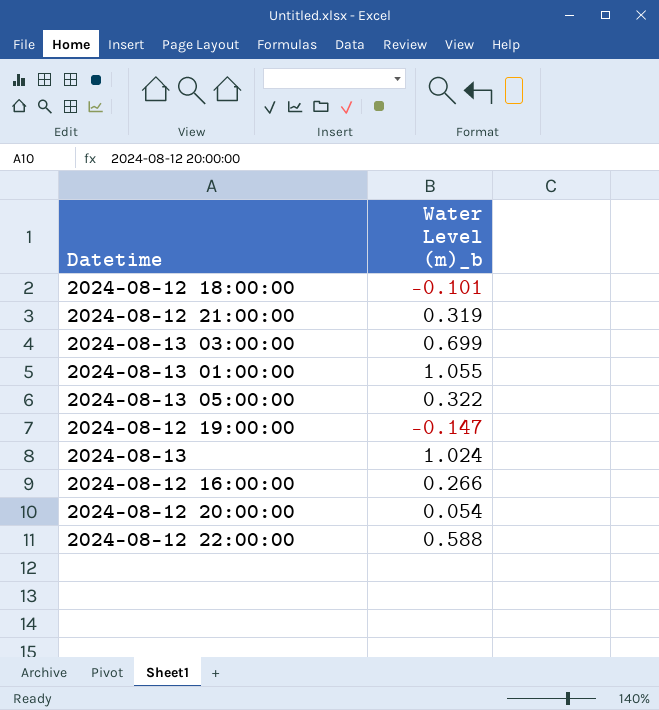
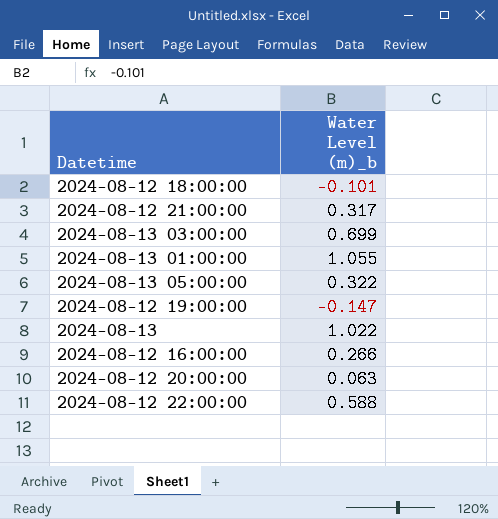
2024-08-12 21:00:00 | Water Level (m)_b: 0.319 -> 0.317
2024-08-13 | Water Level (m)_b: 1.024 -> 1.022
2024-08-12 20:00:00 | Water Level (m)_b: 0.054 -> 0.063

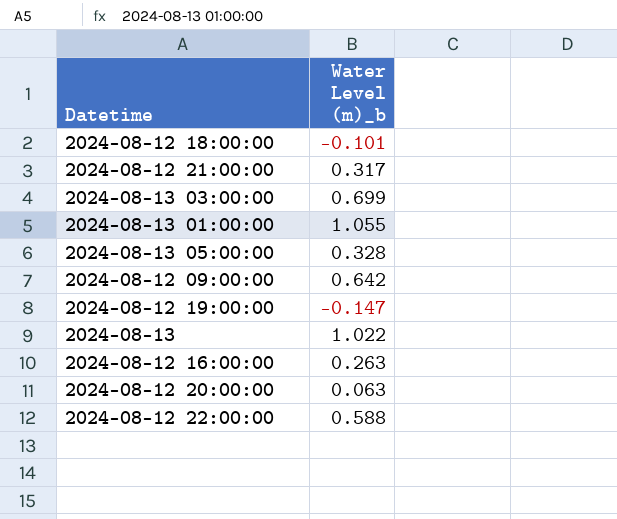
2024-08-13 05:00:00 | Water Level (m)_b: 0.322 -> 0.328
row 2024-08-12 09:00:00: none -> 0.642
2024-08-12 16:00:00 | Water Level (m)_b: 0.266 -> 0.263

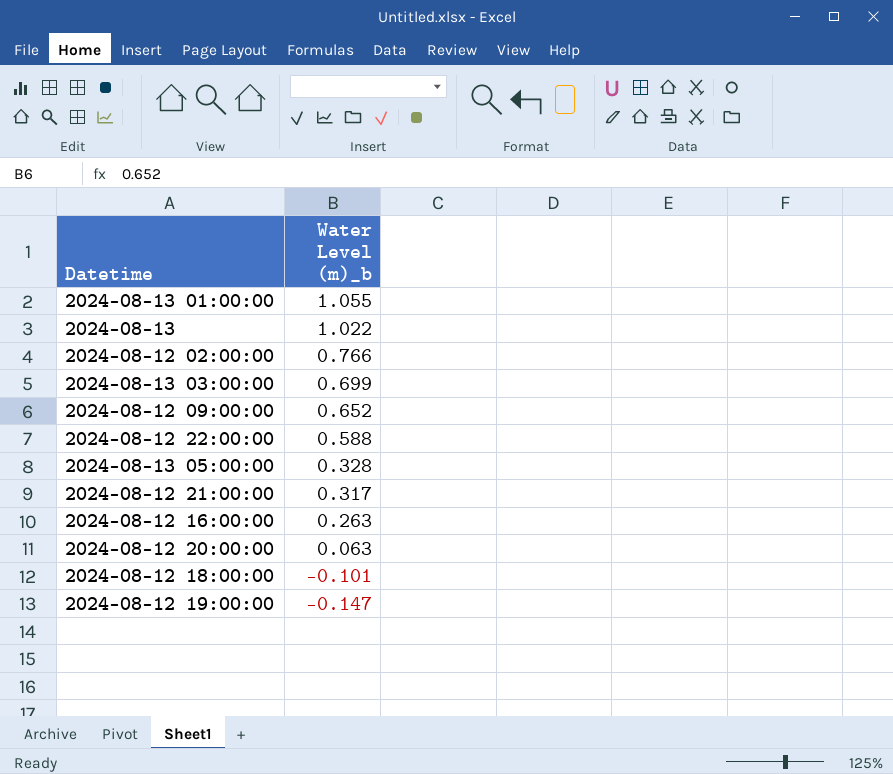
row order: none -> Water Level (m)_b descending
row 2024-08-12 02:00:00: none -> 0.766
2024-08-12 09:00:00 | Water Level (m)_b: 0.642 -> 0.652

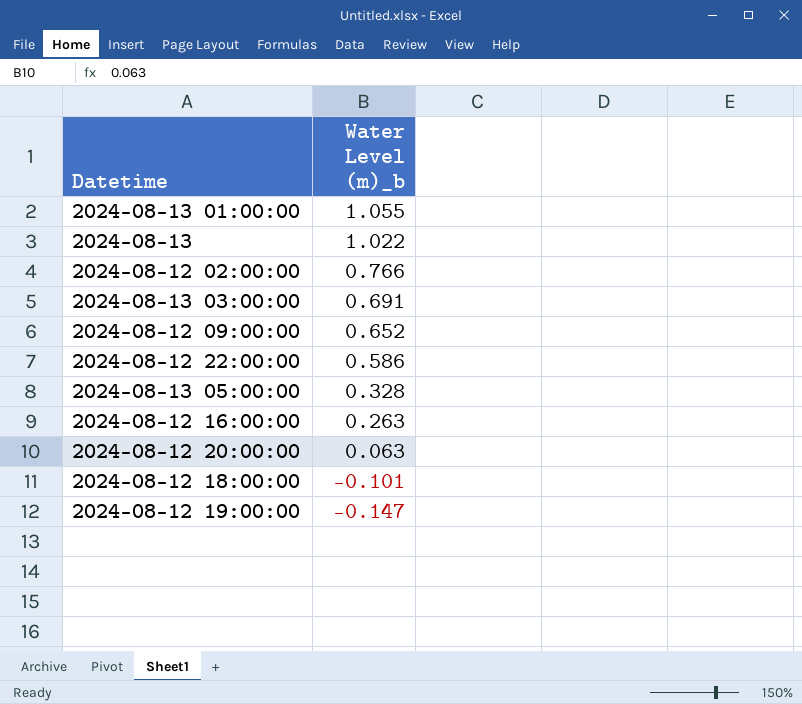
row 2024-08-12 21:00:00: 0.317 -> none
2024-08-13 03:00:00 | Water Level (m)_b: 0.699 -> 0.691
2024-08-12 22:00:00 | Water Level (m)_b: 0.588 -> 0.586

